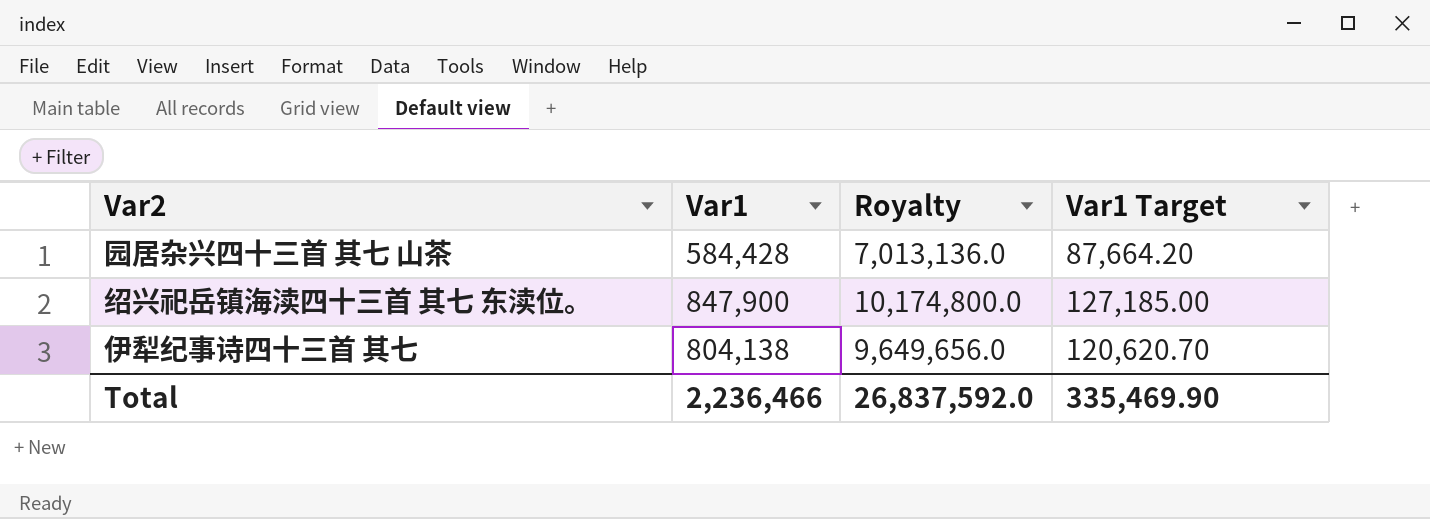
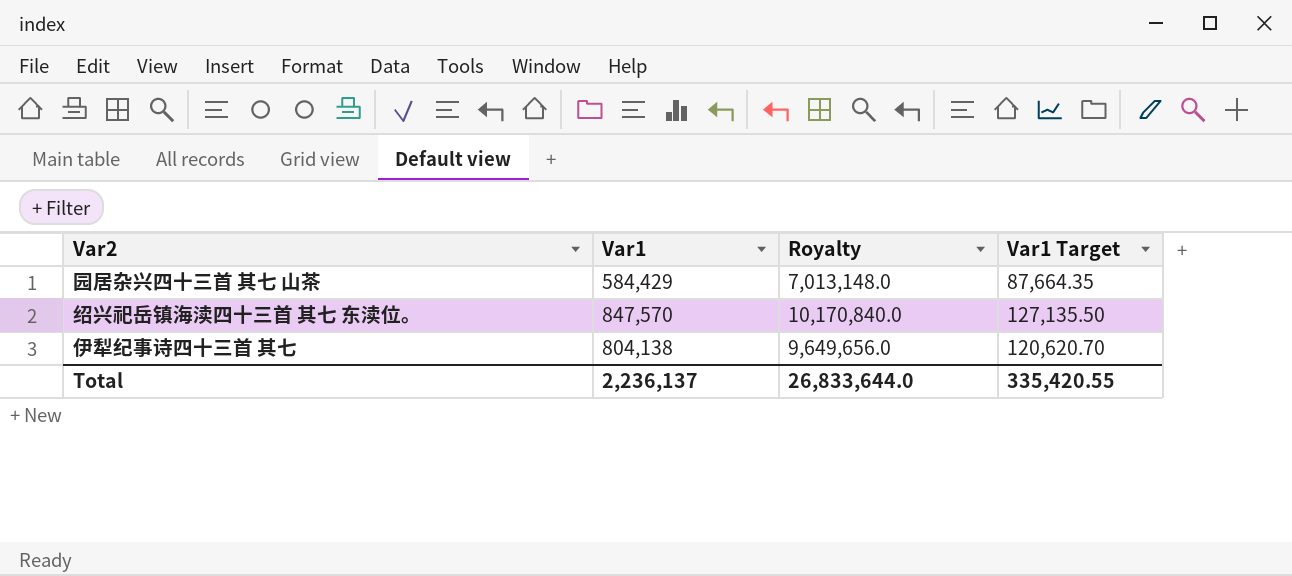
园居杂兴四十三首 其七 山茶 | Var1: 584,428 -> 584,429
园居杂兴四十三首 其七 山茶 | Royalty: 7,013,136.0 -> 7,013,148.0
园居杂兴四十三首 其七 山茶 | Var1 Target: 87,664.20 -> 87,664.35
绍兴祀岳镇海渎四十三首 其七 东渎位。 | Var1: 847,900 -> 847,570
绍兴祀岳镇海渎四十三首 其七 东渎位。 | Royalty: 10,174,800.0 -> 10,170,840.0
绍兴祀岳镇海渎四十三首 其七 东渎位。 | Var1 Target: 127,185.00 -> 127,135.50
Total | Var1: 2,236,466 -> 2,236,137
Total | Royalty: 26,837,592.0 -> 26,833,644.0
Total | Var1 Target: 335,469.90 -> 335,420.55

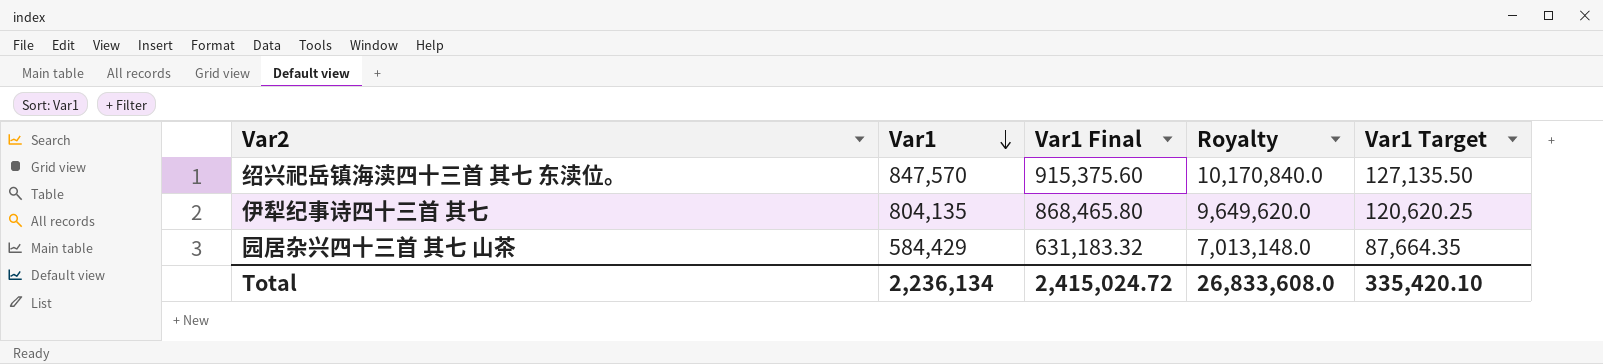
row order: none -> Var1 descending
column Var1 Final | formula: none -> [Var1] * 1.08
伊犁纪事诗四十三首 其七 | Var1: 804,138 -> 804,135
伊犁纪事诗四十三首 其七 | Royalty: 9,649,656.0 -> 9,649,620.0
伊犁纪事诗四十三首 其七 | Var1 Target: 120,620.70 -> 120,620.25
Total | Var1: 2,236,137 -> 2,236,134
Total | Royalty: 26,833,644.0 -> 26,833,608.0
Total | Var1 Target: 335,420.55 -> 335,420.10

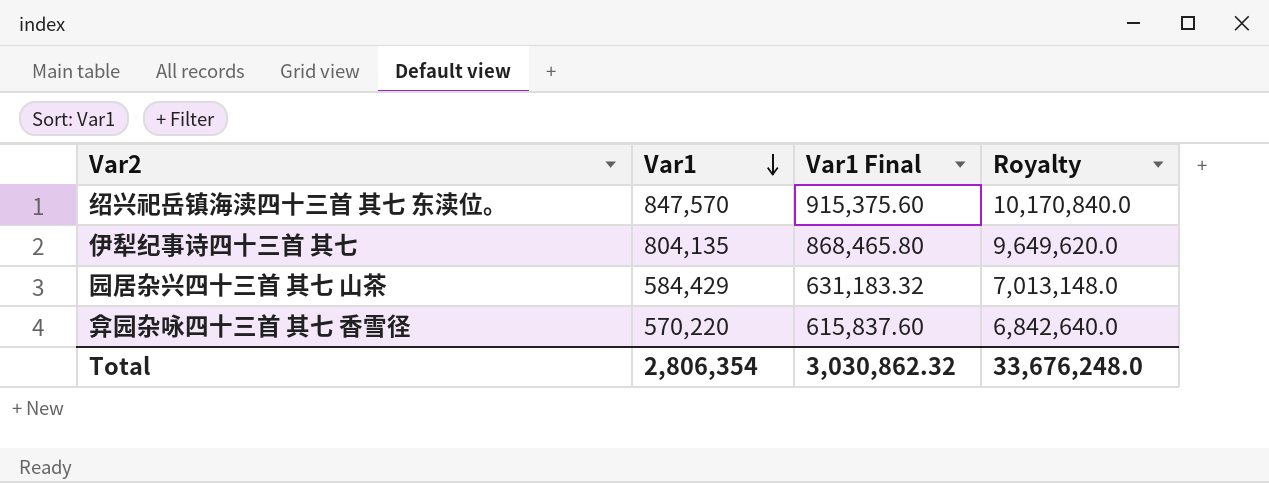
column Var1 Target | formula: [Var1] * 0.15 -> none
row 弇园杂咏四十三首 其七 香雪径: none -> 570,220 | 615,837.60 | 6,842,640.0
Total | Var1: 2,236,134 -> 2,806,354
Total | Var1 Final: 2,415,024.72 -> 3,030,862.32
Total | Royalty: 26,833,608.0 -> 33,676,248.0

